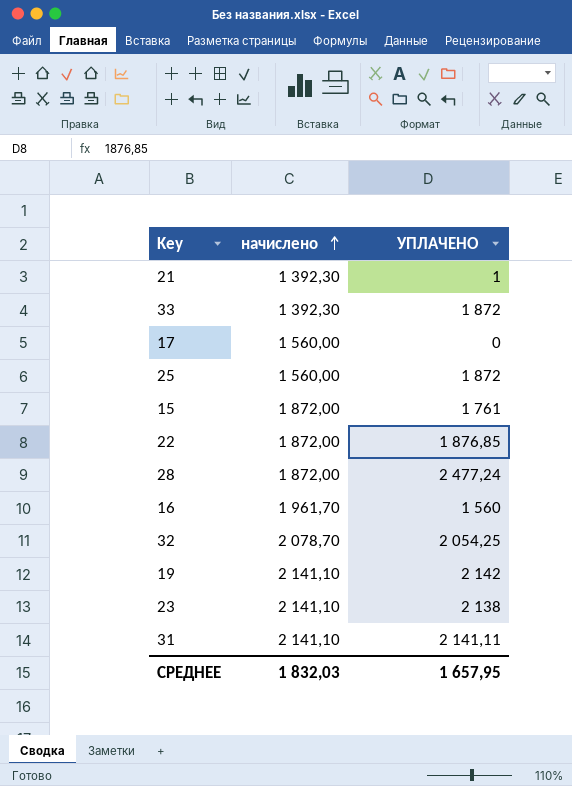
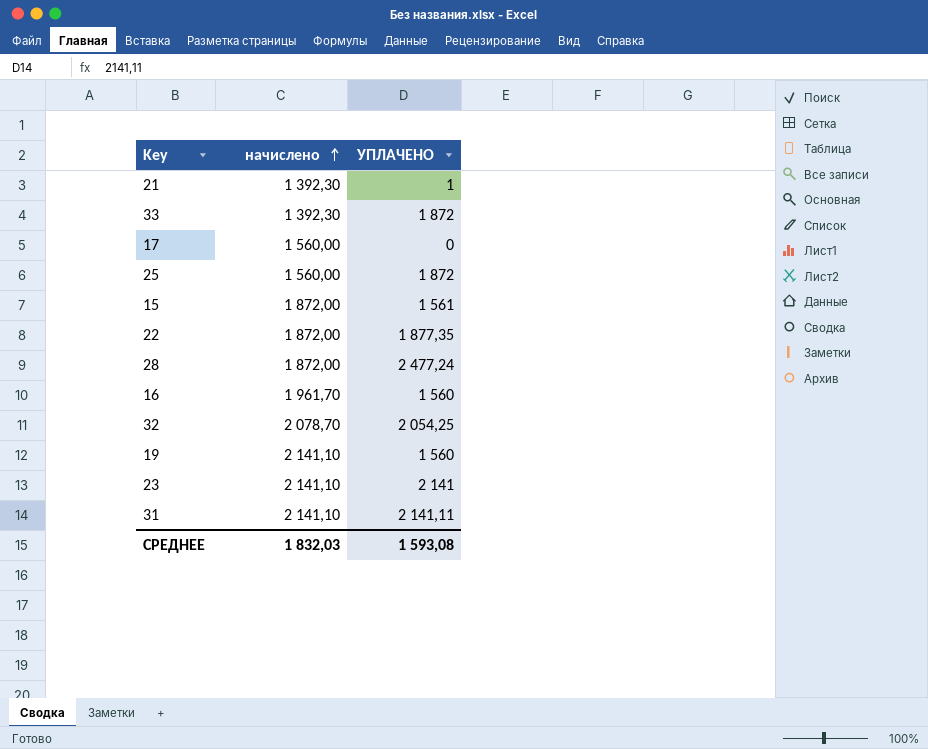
15 | УПЛАЧЕНО: 1 761 -> 1 561
22 | УПЛАЧЕНО: 1 876,85 -> 1 877,35
19 | УПЛАЧЕНО: 2 142 -> 1 560
23 | УПЛАЧЕНО: 2 138 -> 2 141
СРЕДНЕЕ | УПЛАЧЕНО: 1 657,95 -> 1 593,08

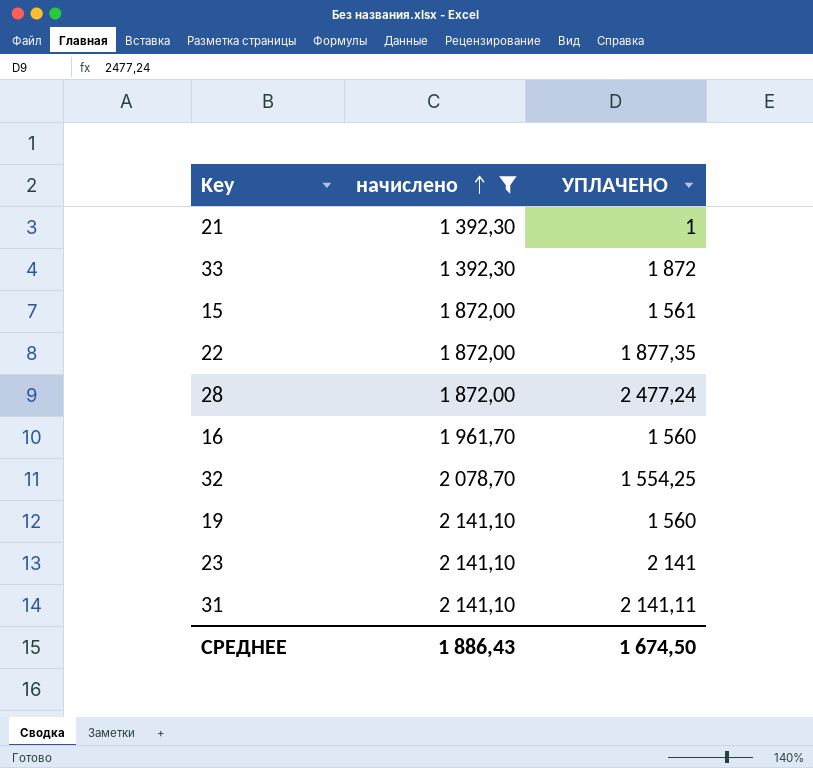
filter: none -> начислено != 1 560,00
32 | УПЛАЧЕНО: 2 054,25 -> 1 554,25
СРЕДНЕЕ | начислено: 1 832,03 -> 1 886,43
СРЕДНЕЕ | УПЛАЧЕНО: 1 593,08 -> 1 674,50

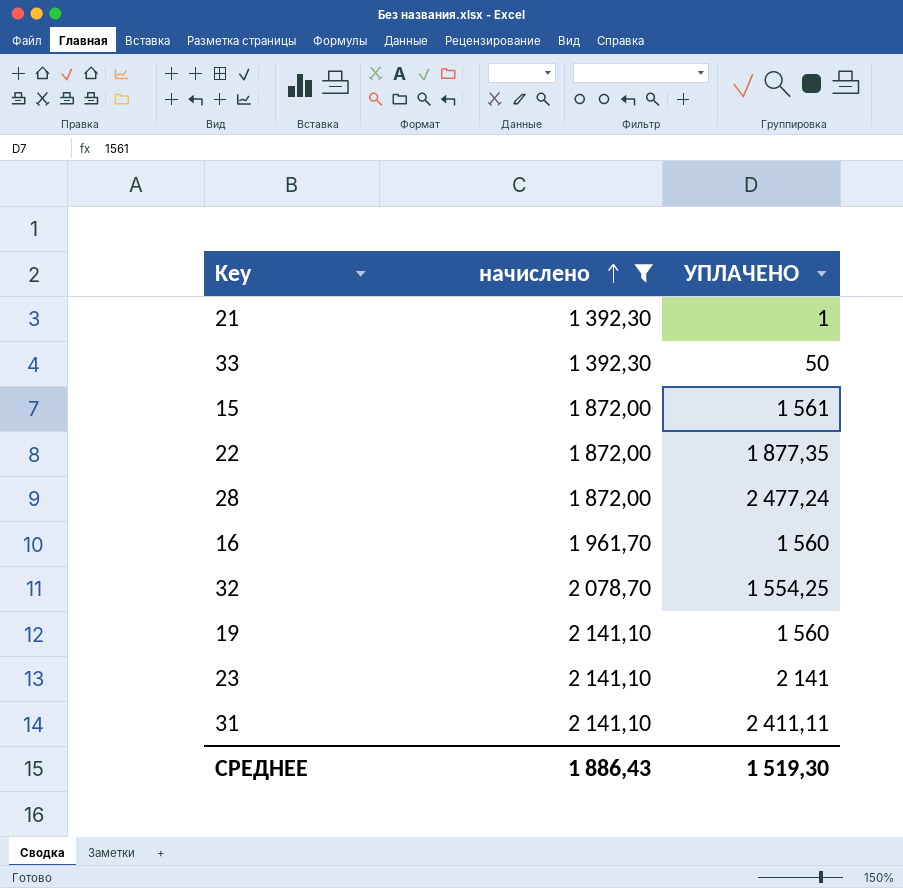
33 | УПЛАЧЕНО: 1 872 -> 50
31 | УПЛАЧЕНО: 2 141,11 -> 2 411,11
СРЕДНЕЕ | УПЛАЧЕНО: 1 674,50 -> 1 519,30

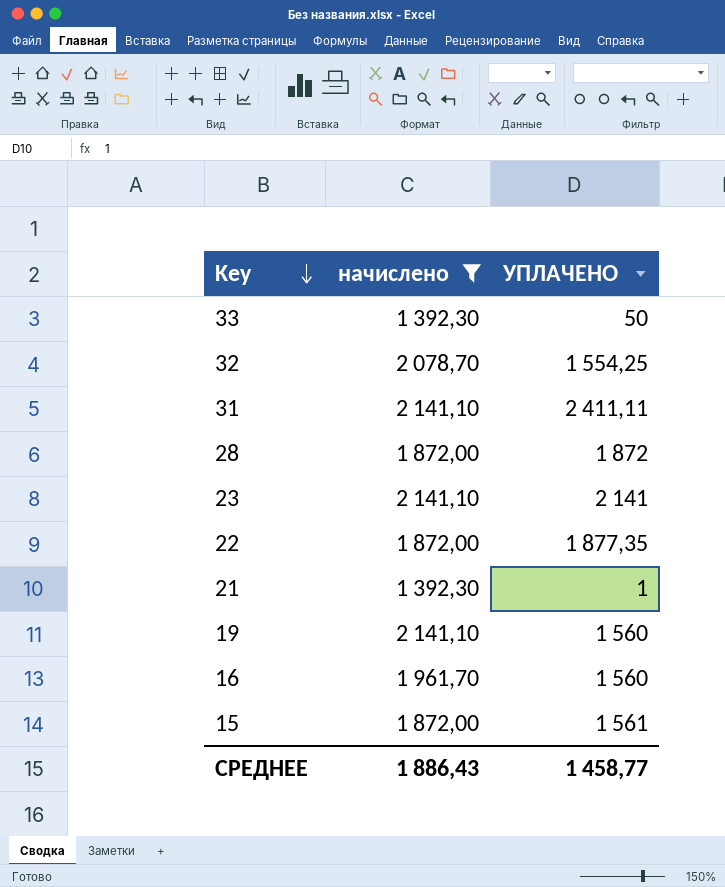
row order: начислено ascending -> Key descending
28 | УПЛАЧЕНО: 2 477,24 -> 1 872
СРЕДНЕЕ | УПЛАЧЕНО: 1 519,30 -> 1 458,77

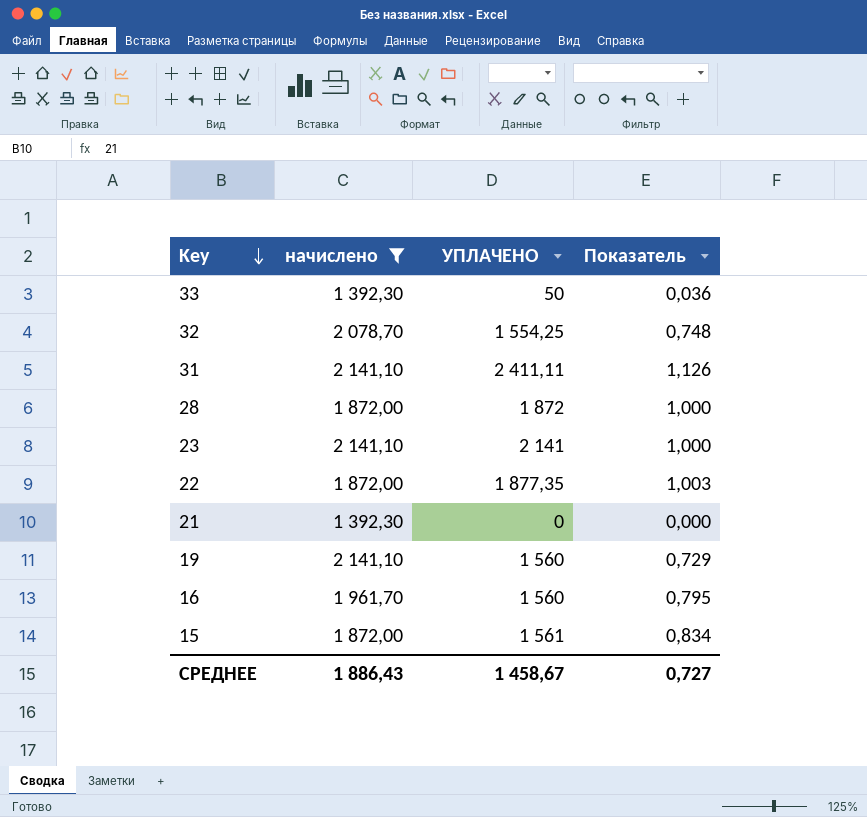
column Показатель | formula: none -> [УПЛАЧЕНО] / [начислено]
21 | УПЛАЧЕНО: 1 -> 0
СРЕДНЕЕ | УПЛАЧЕНО: 1 458,77 -> 1 458,67

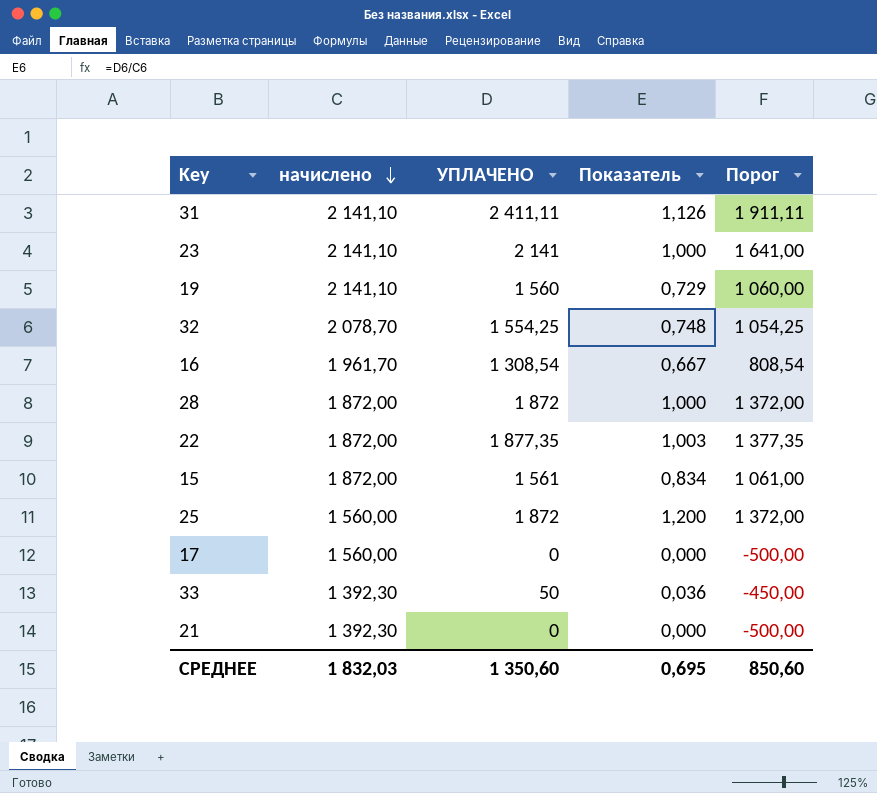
filter: начислено != 1 560,00 -> none
row order: Key descending -> начислено descending
column Порог | formula: none -> [УПЛАЧЕНО] - 500
16 | УПЛАЧЕНО: 1 560 -> 1 308,54
16 | Показатель: 0,795 -> 0,667
СРЕДНЕЕ | начислено: 1 886,43 -> 1 832,03
СРЕДНЕЕ | УПЛАЧЕНО: 1 458,67 -> 1 350,60
СРЕДНЕЕ | Показатель: 0,727 -> 0,695

